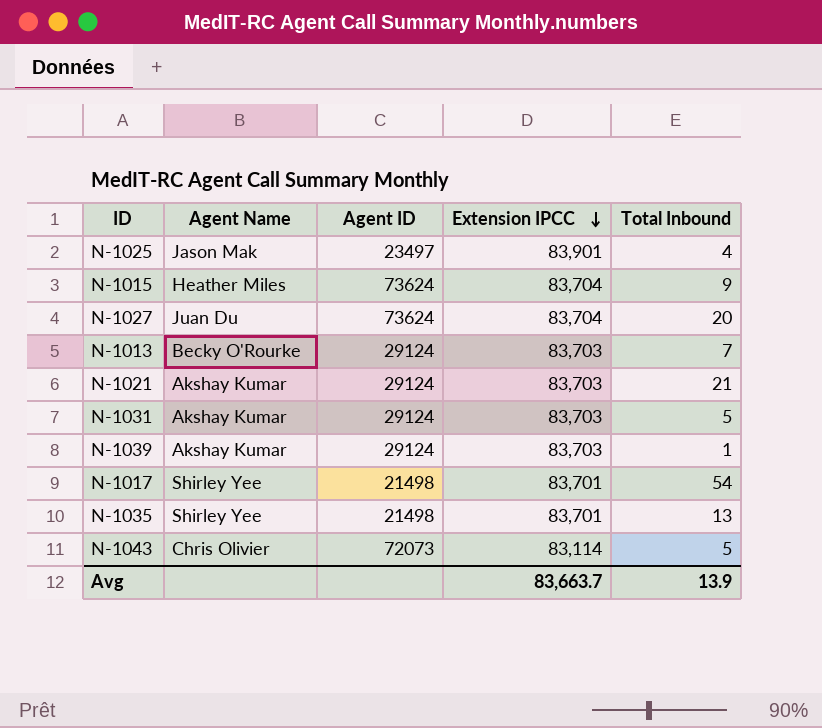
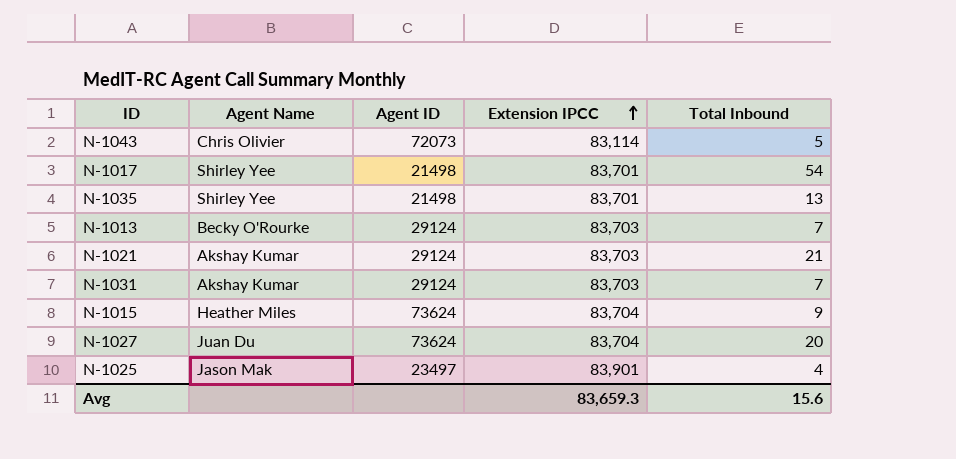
row order: Extension IPCC descending -> Extension IPCC ascending
row N-1039: Akshay Kumar | 29124 | 83,703 | 1 -> none
N-1031 | Total Inbound: 5 -> 7
Avg | Extension IPCC: 83,663.7 -> 83,659.3
Avg | Total Inbound: 13.9 -> 15.6

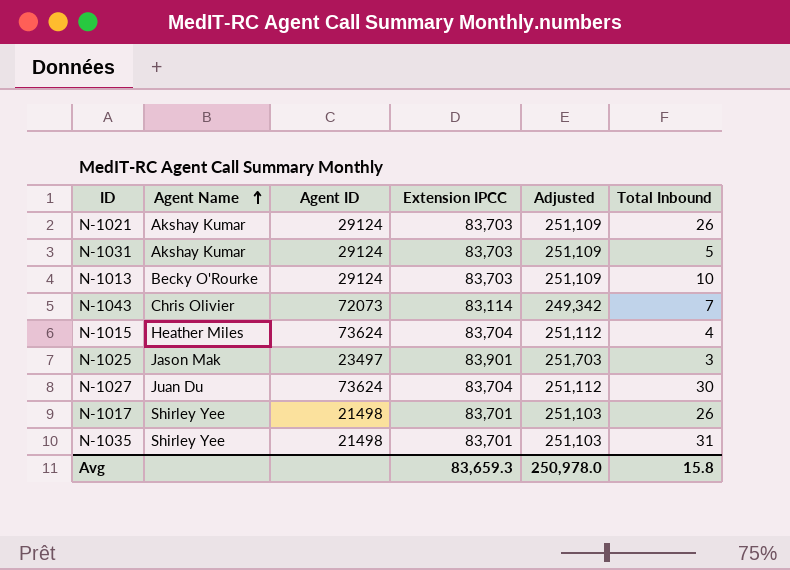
row order: Extension IPCC ascending -> Agent Name ascending
column Adjusted | formula: none -> [Extension IPCC] * 3
N-1021 | Total Inbound: 21 -> 26
N-1031 | Total Inbound: 7 -> 5
N-1013 | Total Inbound: 7 -> 10
N-1043 | Total Inbound: 5 -> 7
N-1015 | Total Inbound: 9 -> 4
N-1025 | Total Inbound: 4 -> 3
N-1027 | Total Inbound: 20 -> 30
N-1017 | Total Inbound: 54 -> 26
N-1035 | Total Inbound: 13 -> 31
Avg | Total Inbound: 15.6 -> 15.8

